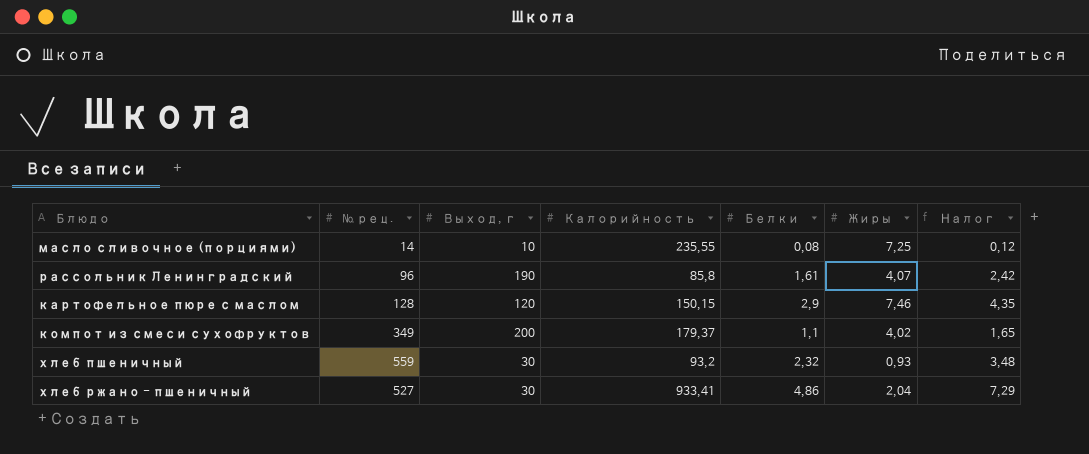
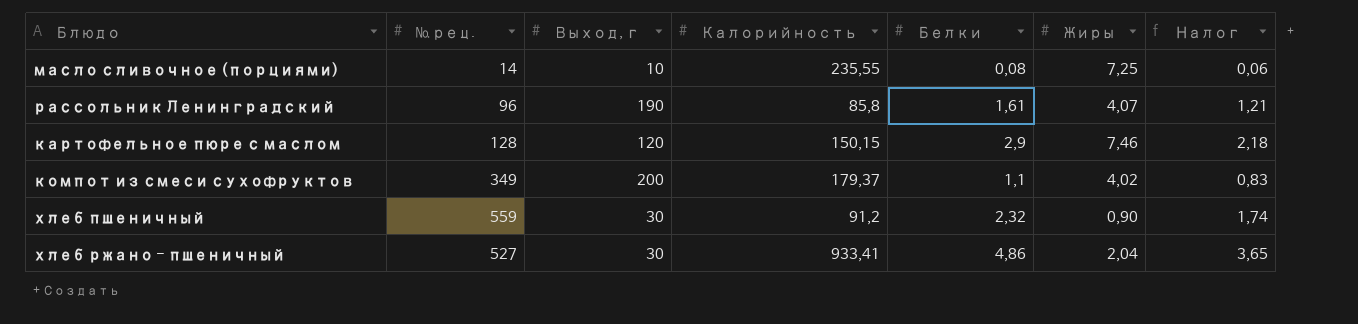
column Налог | formula: [Белки] * 1,5 -> [Белки] * 0,75
хлеб пшеничный | Калорийность: 93,2 -> 91,2
хлеб пшеничный | Жиры: 0,93 -> 0,90

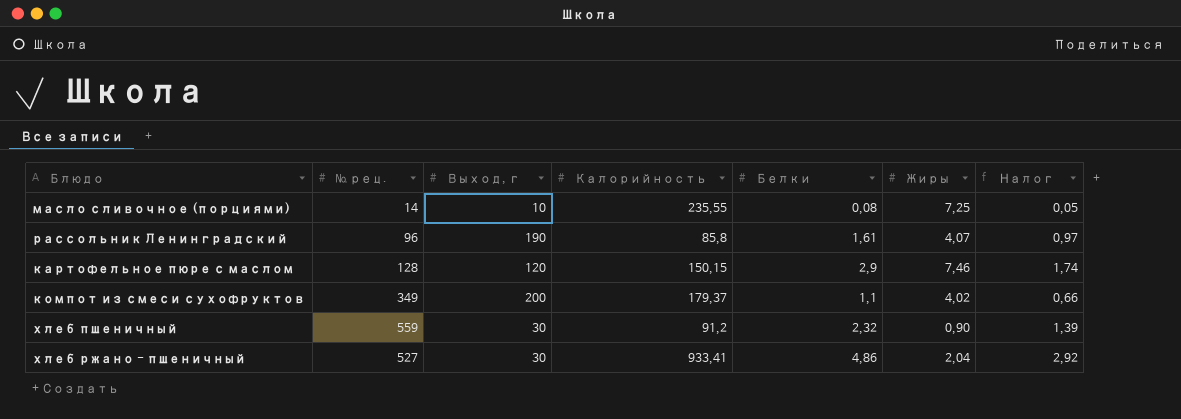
column Налог | formula: [Белки] * 0,75 -> [Белки] * 0,6

